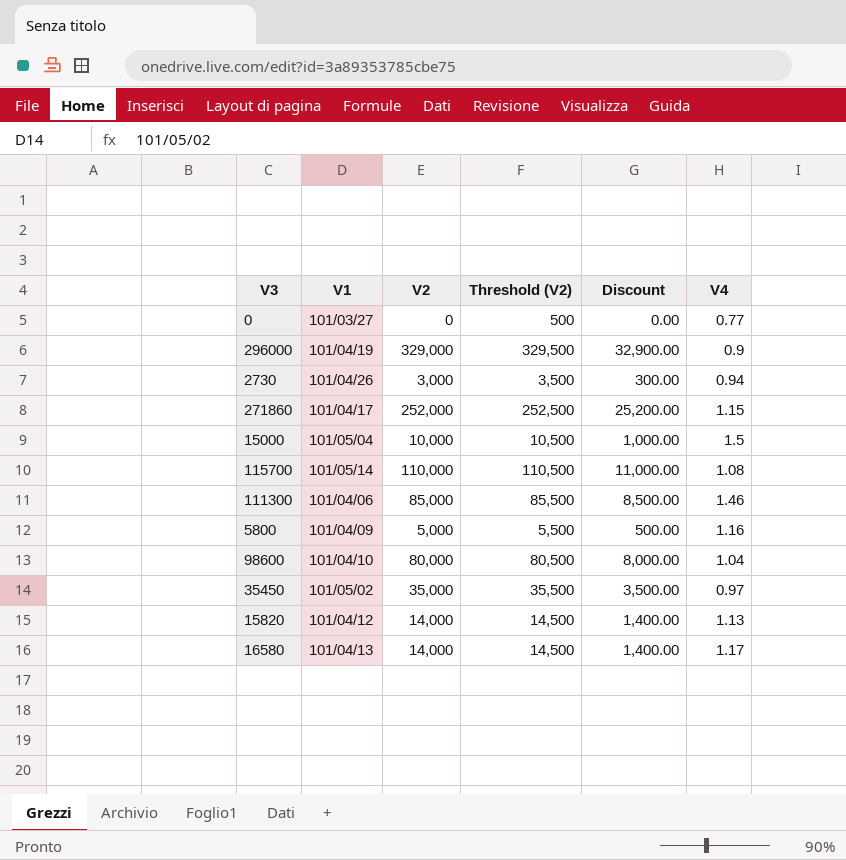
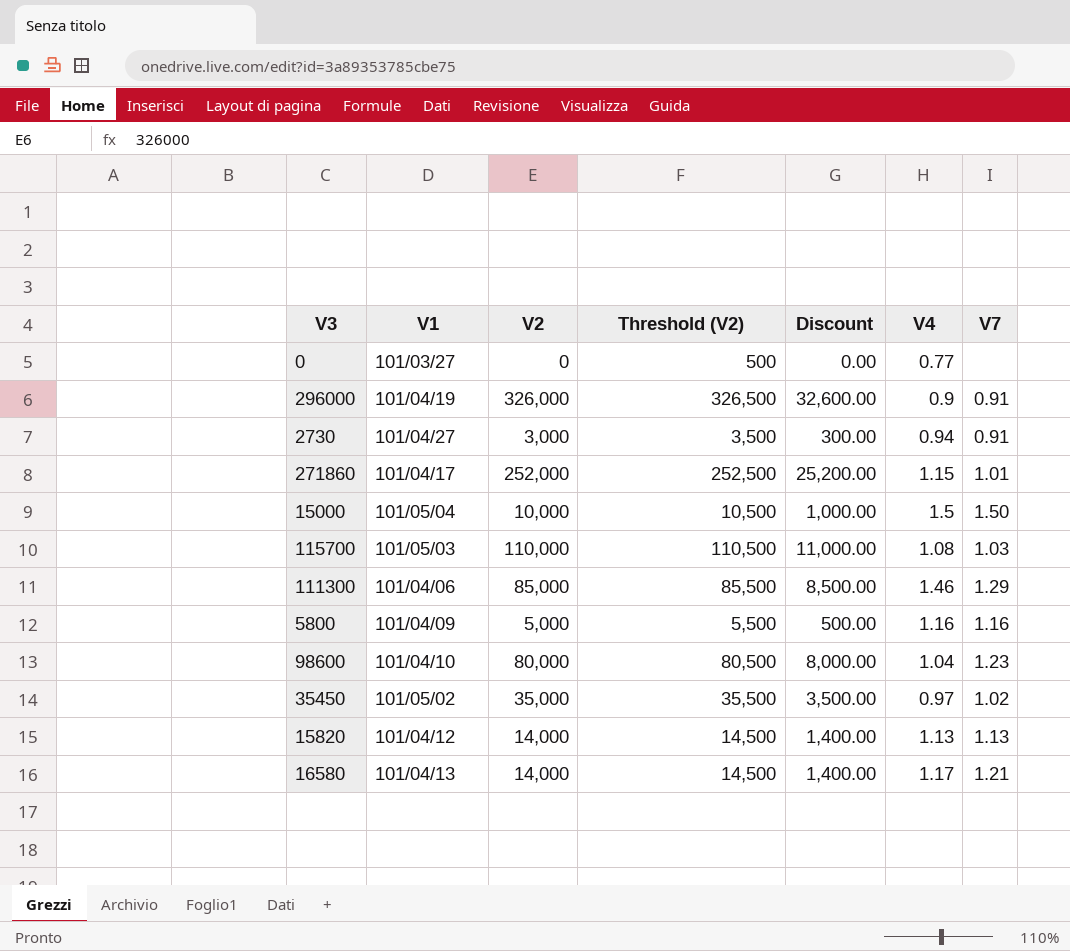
column V7 | position: none -> 7
296000 | V2: 329,000 -> 326,000
296000 | Threshold (V2): 329,500 -> 326,500
296000 | Discount: 32,900.00 -> 32,600.00
2730 | V1: 101/04/26 -> 101/04/27
115700 | V1: 101/05/14 -> 101/05/03

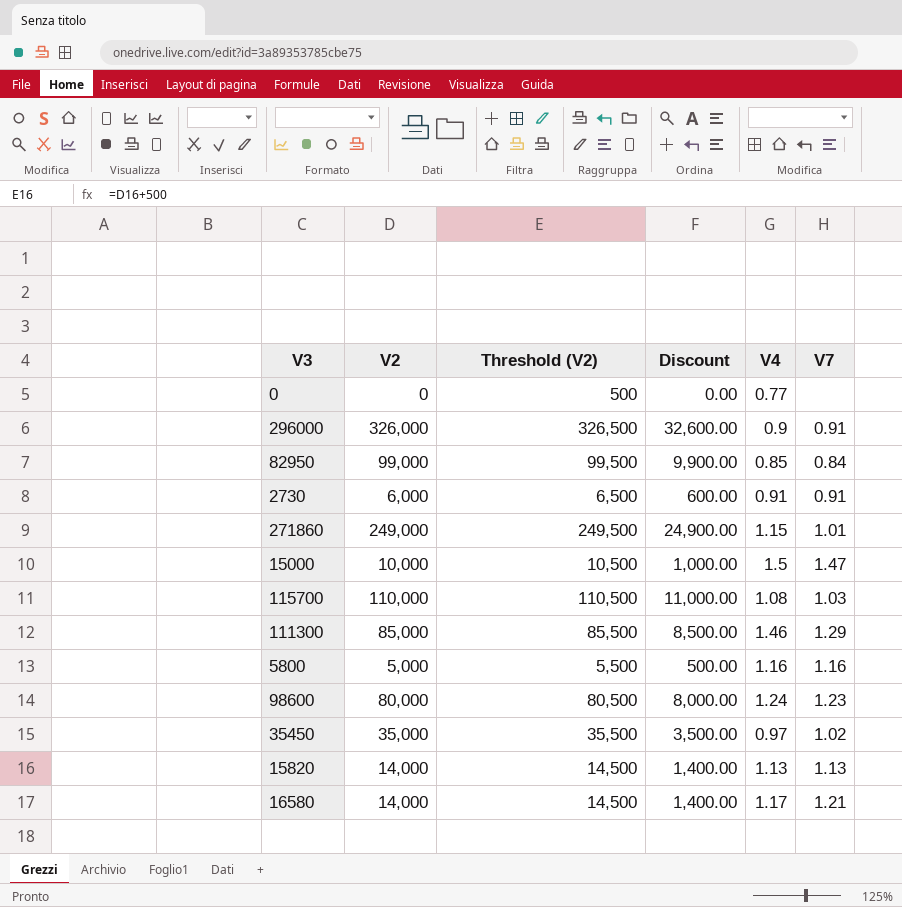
column V1 | position: 2 -> none
row 82950: none -> 99,000 | 99,500 | 9,900.00 | 0.85 | 0.84
2730 | V2: 3,000 -> 6,000
2730 | Threshold (V2): 3,500 -> 6,500
2730 | Discount: 300.00 -> 600.00
2730 | V4: 0.94 -> 0.91
271860 | V2: 252,000 -> 249,000
271860 | Threshold (V2): 252,500 -> 249,500
271860 | Discount: 25,200.00 -> 24,900.00
15000 | V7: 1.50 -> 1.47
98600 | V4: 1.04 -> 1.24

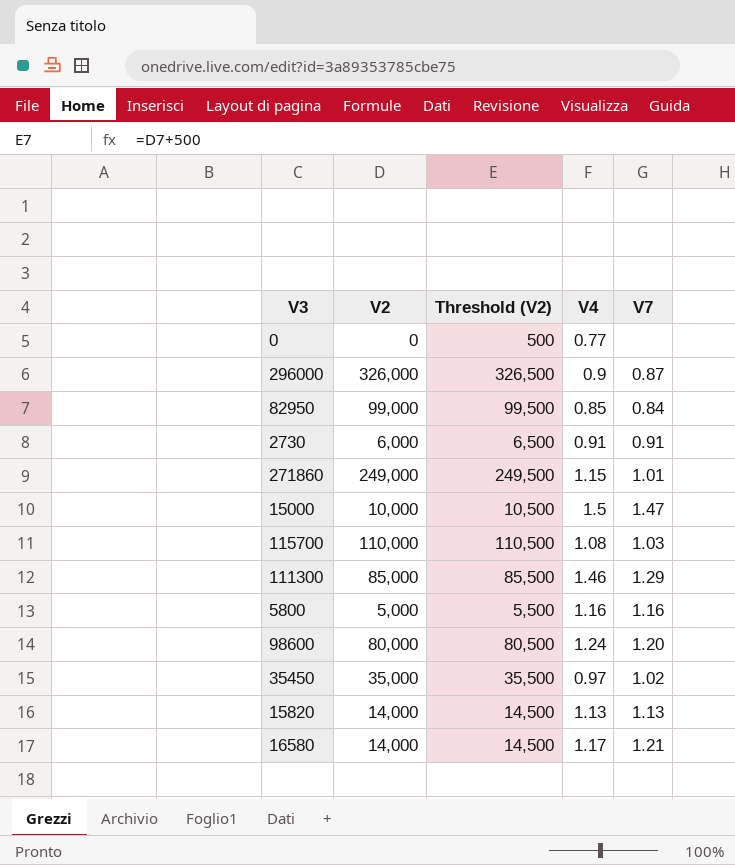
column Discount | formula: [V2] * 0.1 -> none
296000 | V7: 0.91 -> 0.87
98600 | V7: 1.23 -> 1.20

